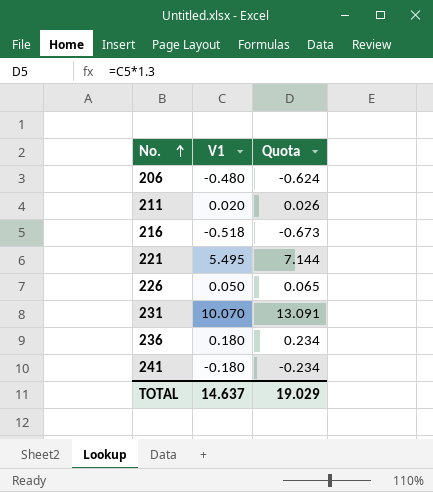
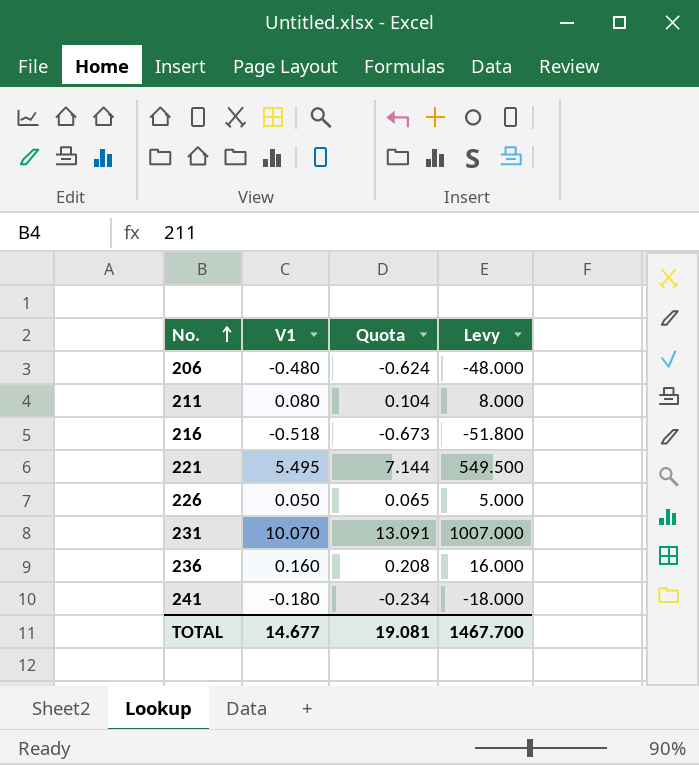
column Levy | formula: none -> [V1] * 100
211 | V1: 0.020 -> 0.080
211 | Quota: 0.026 -> 0.104
236 | V1: 0.180 -> 0.160
236 | Quota: 0.234 -> 0.208
TOTAL | V1: 14.637 -> 14.677
TOTAL | Quota: 19.029 -> 19.081

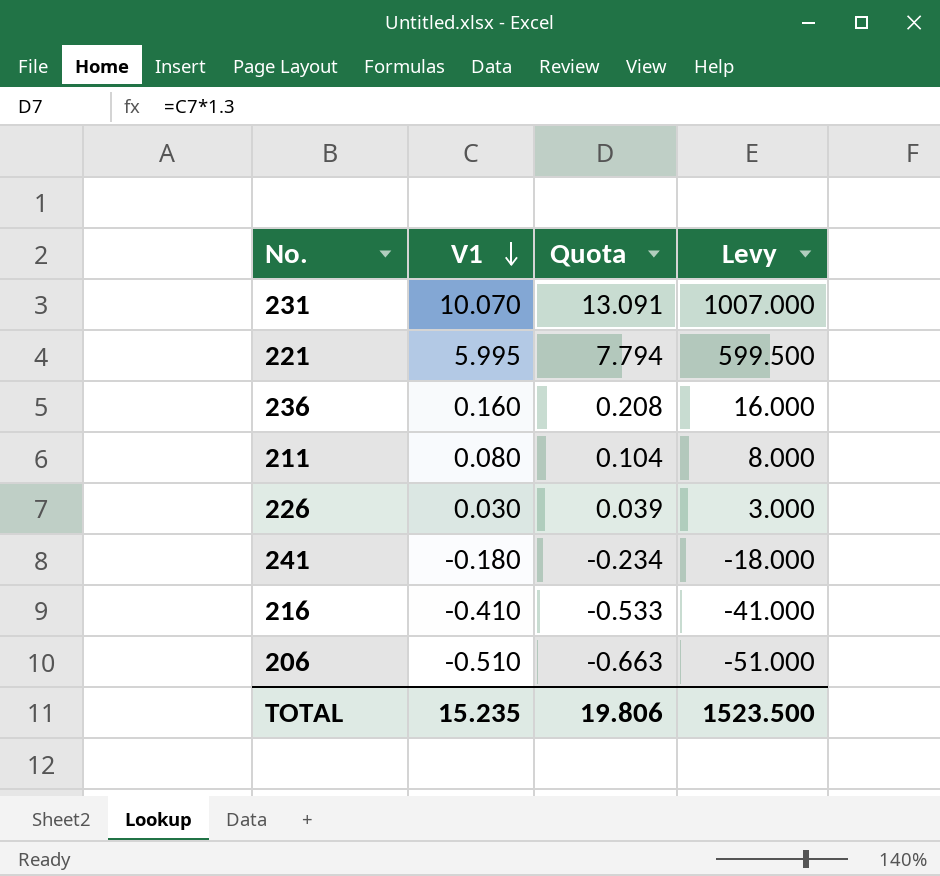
row order: No. ascending -> V1 descending
221 | V1: 5.495 -> 5.995
221 | Quota: 7.144 -> 7.794
221 | Levy: 549.500 -> 599.500
226 | V1: 0.050 -> 0.030
226 | Quota: 0.065 -> 0.039
226 | Levy: 5.000 -> 3.000
216 | V1: -0.518 -> -0.410
216 | Quota: -0.673 -> -0.533
216 | Levy: -51.800 -> -41.000
206 | V1: -0.480 -> -0.510
206 | Quota: -0.624 -> -0.663
206 | Levy: -48.000 -> -51.000
TOTAL | V1: 14.677 -> 15.235
TOTAL | Quota: 19.081 -> 19.806
TOTAL | Levy: 1467.700 -> 1523.500

